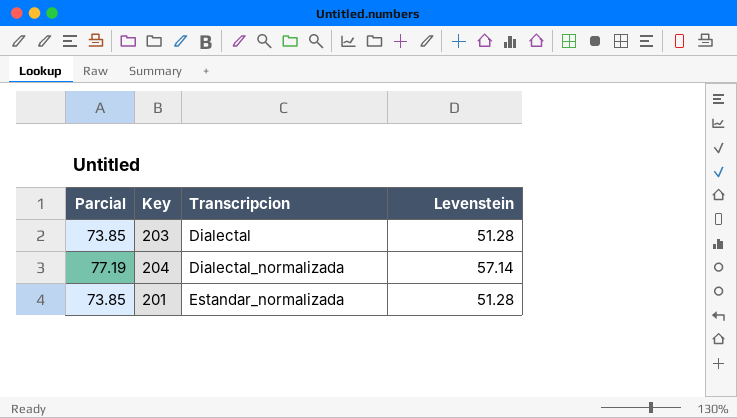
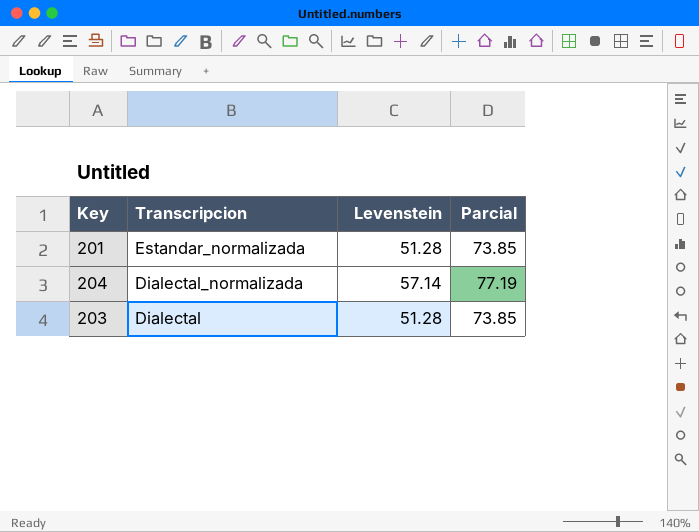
row order: Transcripcion ascending -> Transcripcion descending
column Parcial | position: 1 -> 4

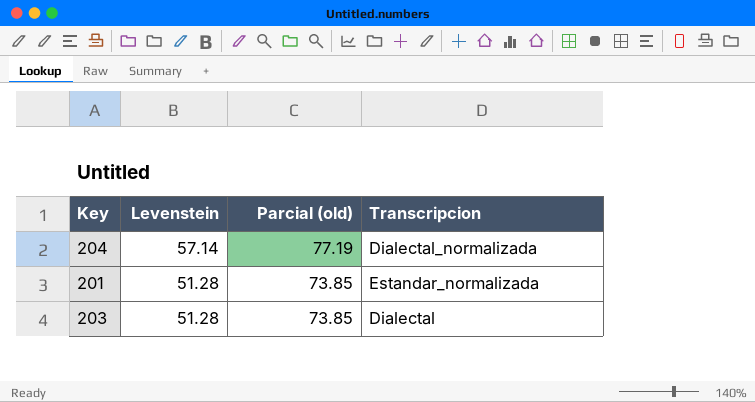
row order: Transcripcion descending -> Levenstein descending
column name: Parcial -> Parcial (old)
column Transcripcion | position: 2 -> 4

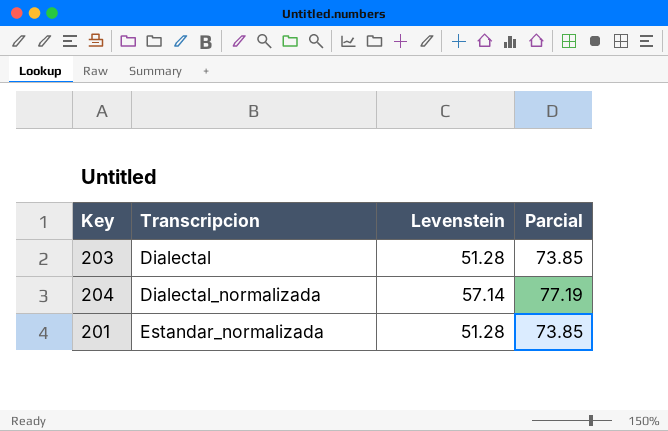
row order: Levenstein descending -> Transcripcion ascending
column Transcripcion | position: 4 -> 2
column name: Parcial (old) -> Parcial

